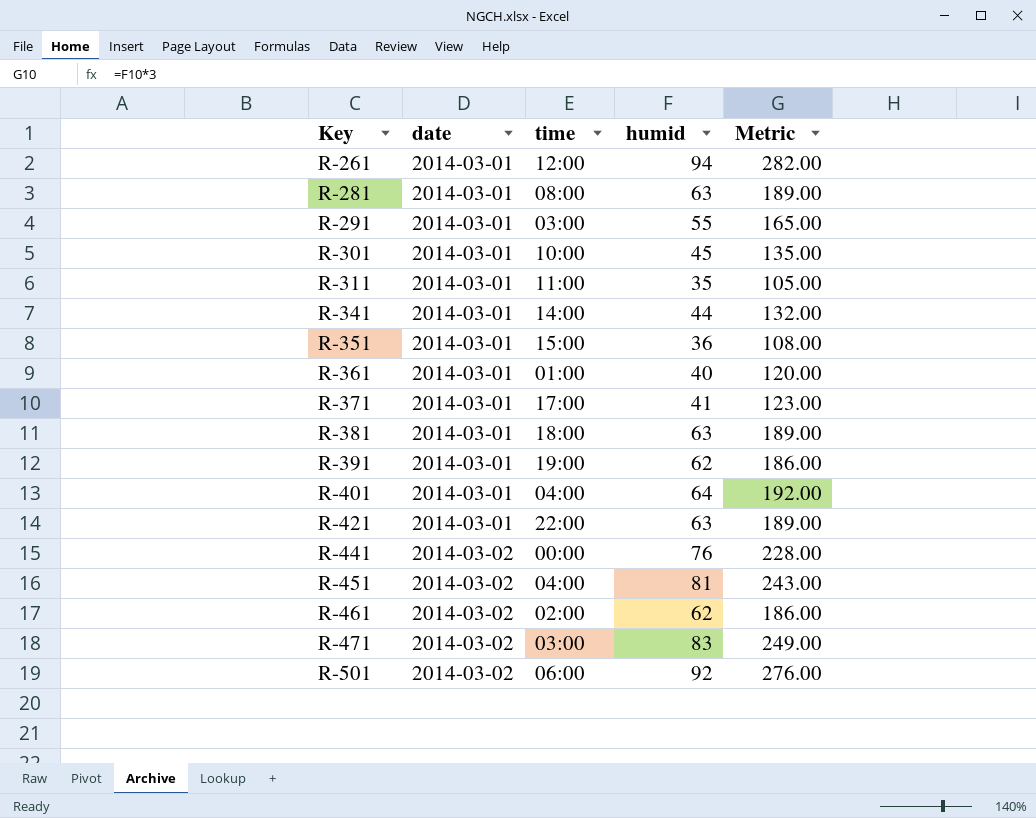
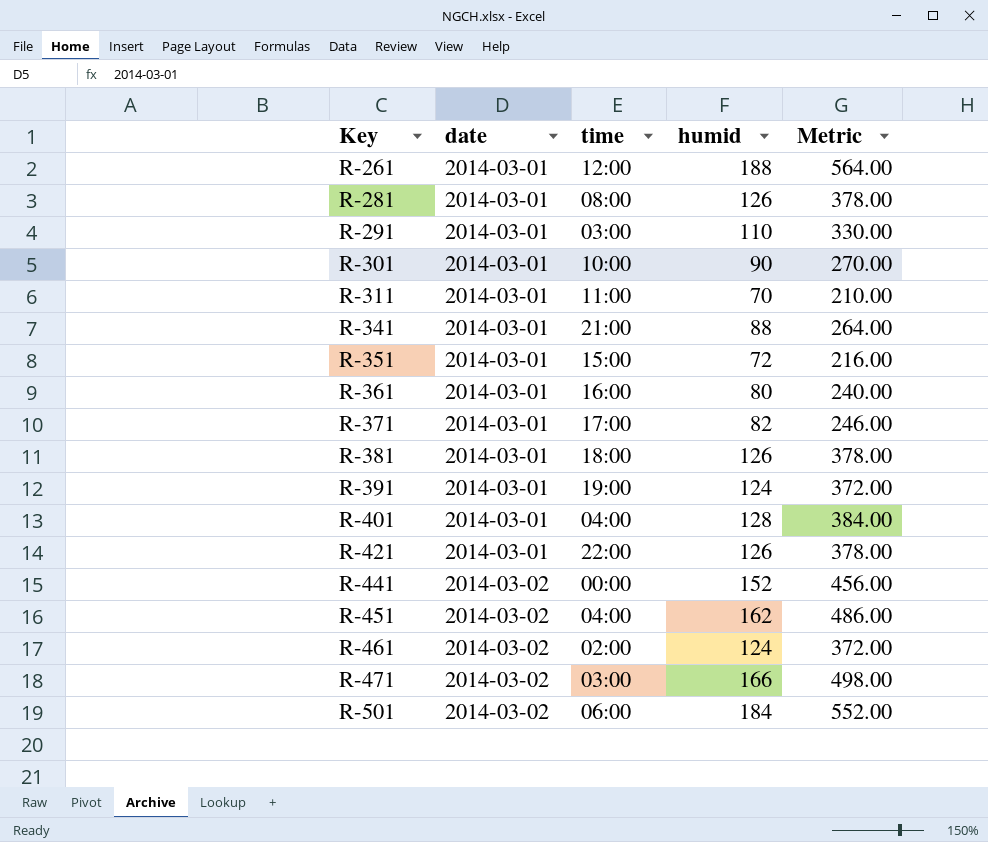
R-261 | humid: 94 -> 188
R-261 | Metric: 282.00 -> 564.00
R-281 | humid: 63 -> 126
R-281 | Metric: 189.00 -> 378.00
R-291 | humid: 55 -> 110
R-291 | Metric: 165.00 -> 330.00
R-301 | humid: 45 -> 90
R-301 | Metric: 135.00 -> 270.00
R-311 | humid: 35 -> 70
R-311 | Metric: 105.00 -> 210.00
R-341 | time: 14:00 -> 21:00
R-341 | humid: 44 -> 88
R-341 | Metric: 132.00 -> 264.00
R-351 | humid: 36 -> 72
R-351 | Metric: 108.00 -> 216.00
R-361 | time: 01:00 -> 16:00
R-361 | humid: 40 -> 80
R-361 | Metric: 120.00 -> 240.00
R-371 | humid: 41 -> 82
R-371 | Metric: 123.00 -> 246.00
R-381 | humid: 63 -> 126
R-381 | Metric: 189.00 -> 378.00
R-391 | humid: 62 -> 124
R-391 | Metric: 186.00 -> 372.00
R-401 | humid: 64 -> 128
R-401 | Metric: 192.00 -> 384.00
R-421 | humid: 63 -> 126
R-421 | Metric: 189.00 -> 378.00
R-441 | humid: 76 -> 152
R-441 | Metric: 228.00 -> 456.00
R-451 | humid: 81 -> 162
R-451 | Metric: 243.00 -> 486.00
R-461 | humid: 62 -> 124
R-461 | Metric: 186.00 -> 372.00
R-471 | humid: 83 -> 166
R-471 | Metric: 249.00 -> 498.00
R-501 | humid: 92 -> 184
R-501 | Metric: 276.00 -> 552.00

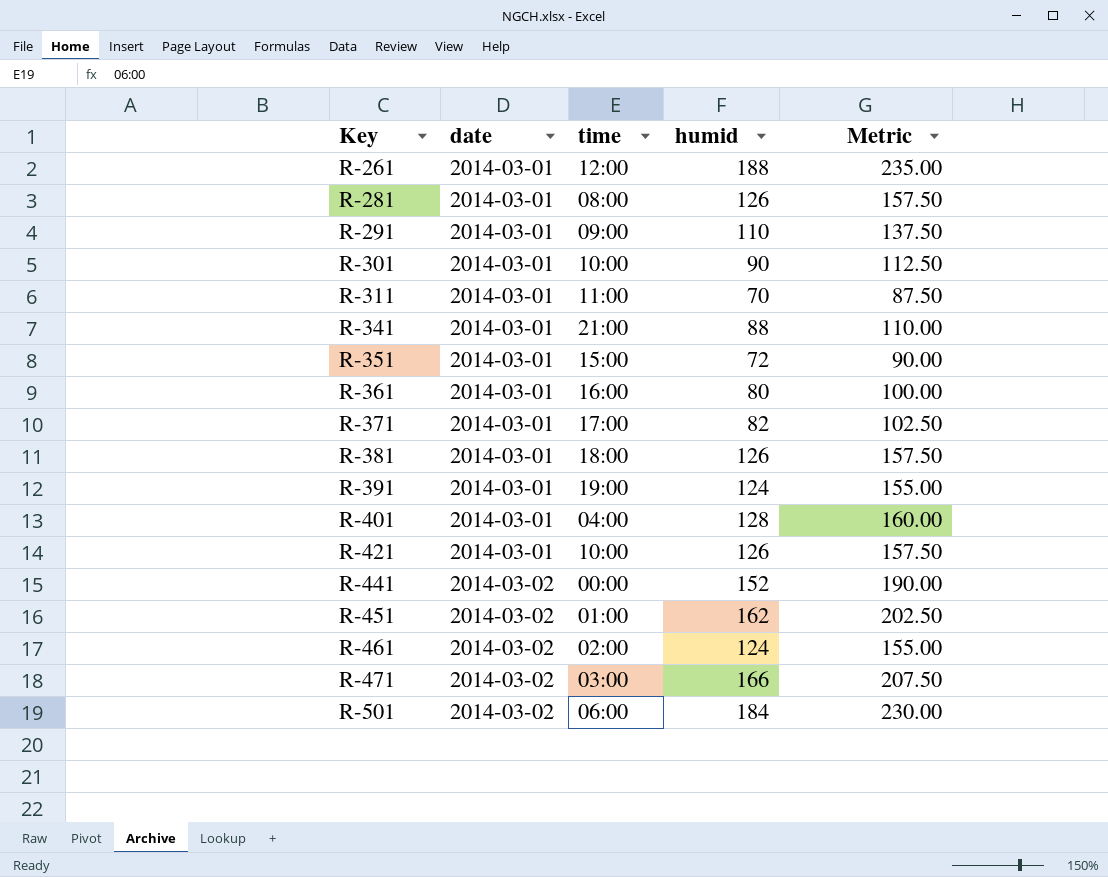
column Metric | formula: [humid] * 3 -> [humid] * 1.25
R-291 | time: 03:00 -> 09:00
R-421 | time: 22:00 -> 10:00
R-451 | time: 04:00 -> 01:00

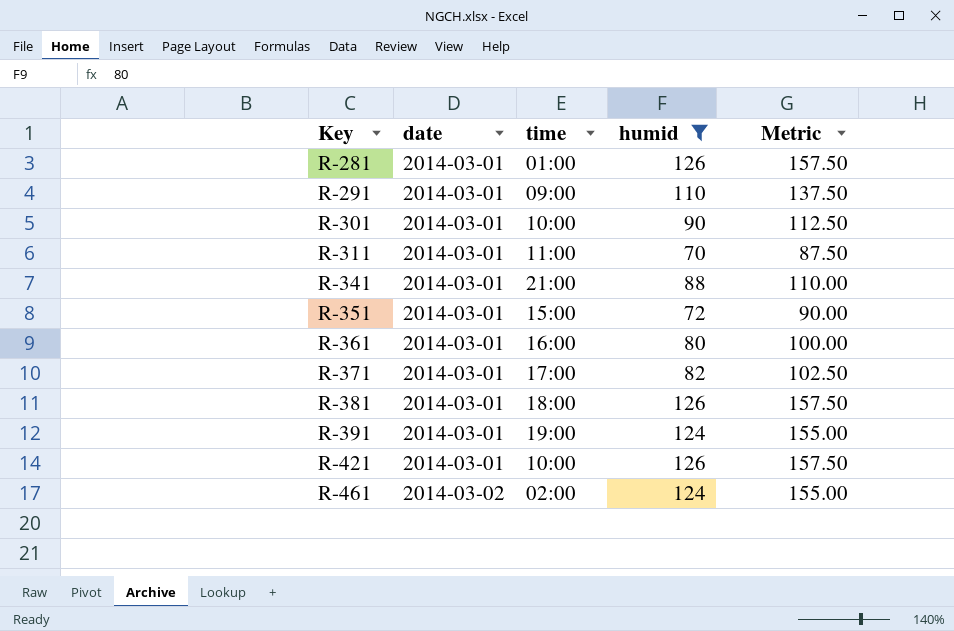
filter: none -> humid <= 126
R-281 | time: 08:00 -> 01:00

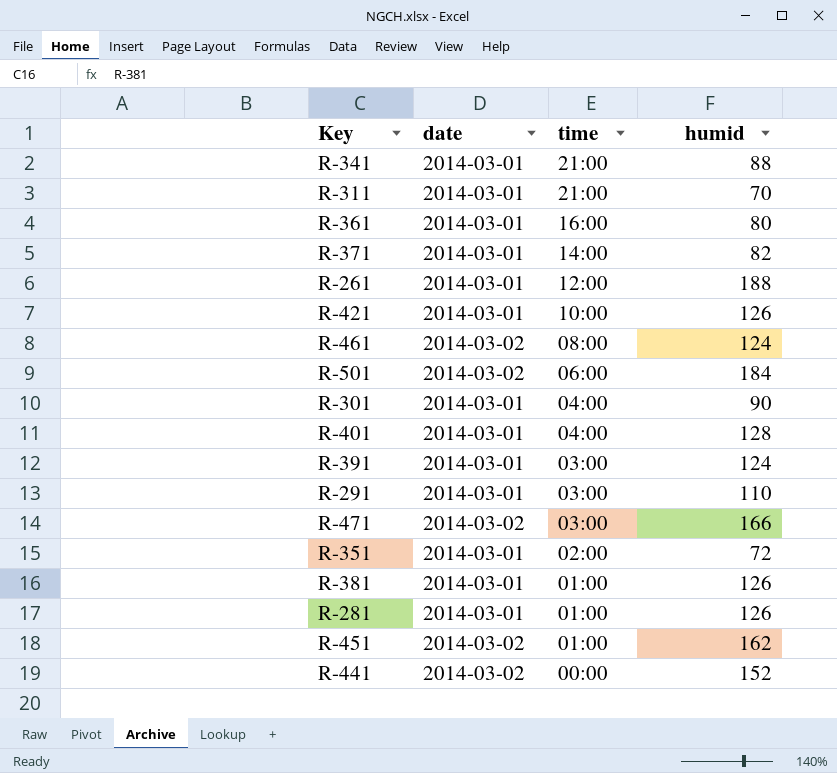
filter: humid <= 126 -> none
row order: Key ascending -> time descending
column Metric | formula: [humid] * 1.25 -> none
R-311 | time: 11:00 -> 21:00
R-371 | time: 17:00 -> 14:00
R-461 | time: 02:00 -> 08:00
R-301 | time: 10:00 -> 04:00
R-391 | time: 19:00 -> 03:00
R-291 | time: 09:00 -> 03:00
R-351 | time: 15:00 -> 02:00
R-381 | time: 18:00 -> 01:00

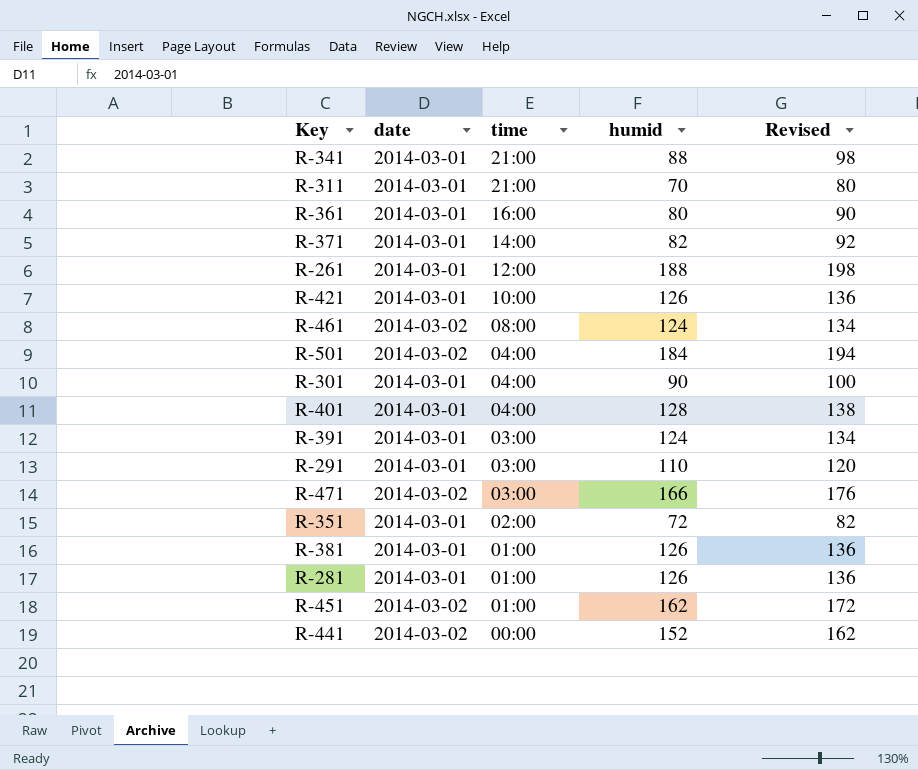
column Revised | formula: none -> [humid] + 10
R-501 | time: 06:00 -> 04:00

